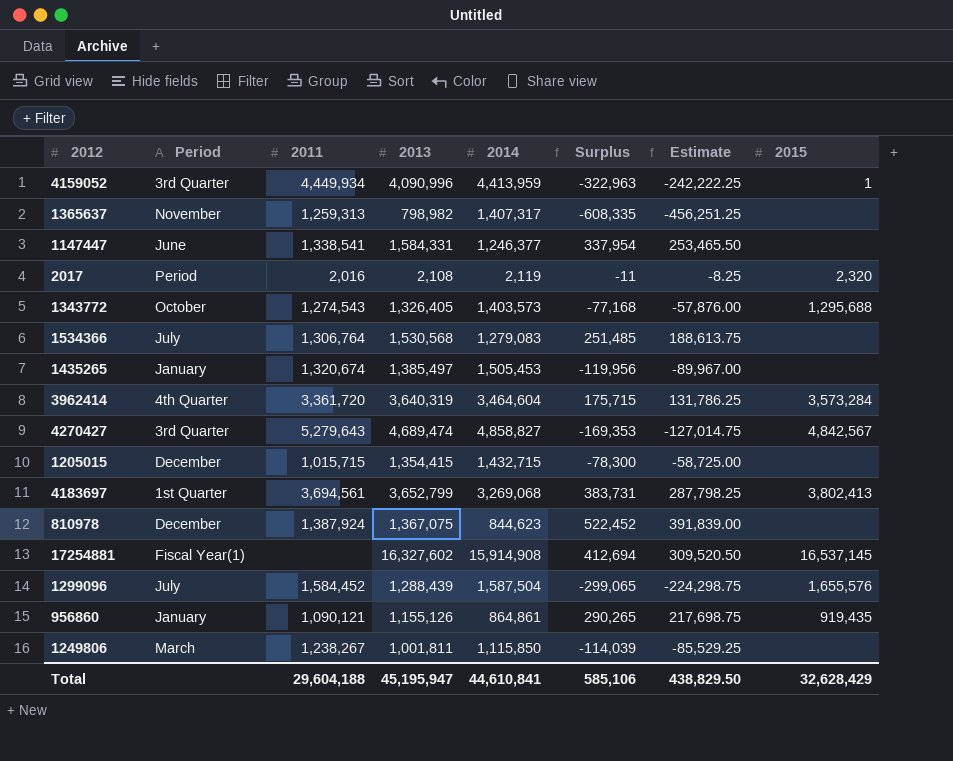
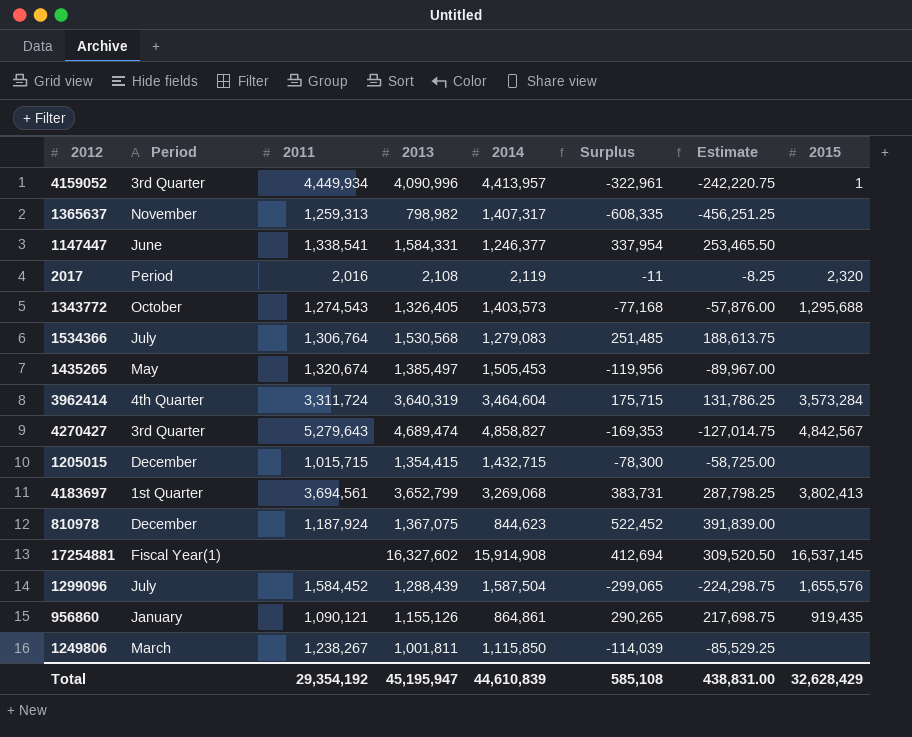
4159052 | 2014: 4,413,959 -> 4,413,957
4159052 | Surplus: -322,963 -> -322,961
4159052 | Estimate: -242,222.25 -> -242,220.75
1435265 | Period: January -> May
3962414 | 2011: 3,361,720 -> 3,311,724
810978 | 2011: 1,387,924 -> 1,187,924
Total | 2011: 29,604,188 -> 29,354,192
Total | 2014: 44,610,841 -> 44,610,839
Total | Surplus: 585,106 -> 585,108
Total | Estimate: 438,829.50 -> 438,831.00

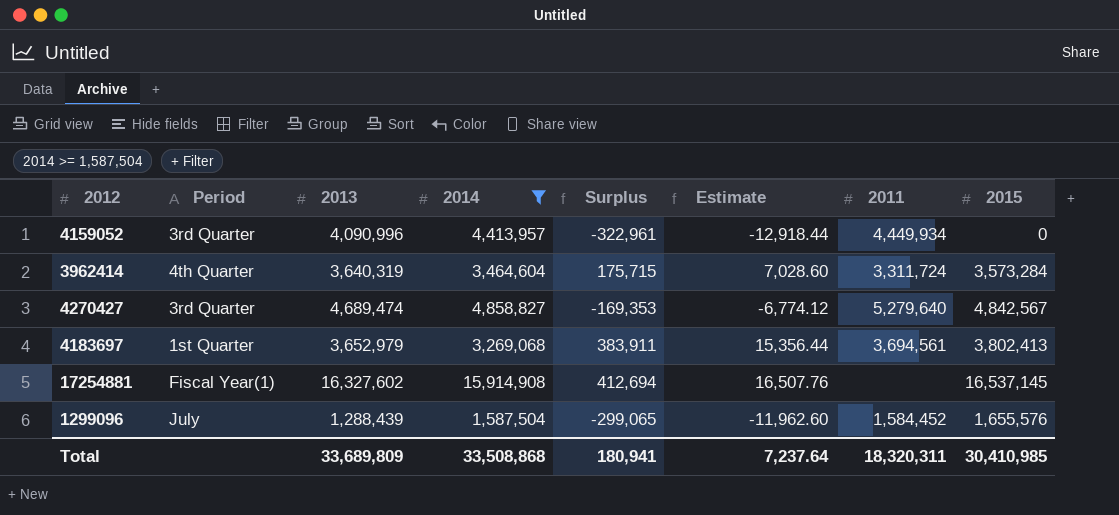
filter: none -> 2014 >= 1,587,504
column Estimate | formula: [Surplus] * 0.75 -> [Surplus] * 0.04
column 2011 | position: 3 -> 7
4159052 | 2015: 1 -> 0
4270427 | 2011: 5,279,643 -> 5,279,640
4183697 | 2013: 3,652,799 -> 3,652,979
4183697 | Surplus: 383,731 -> 383,911
Total | 2013: 45,195,947 -> 33,689,809
Total | 2014: 44,610,839 -> 33,508,868
Total | Surplus: 585,108 -> 180,941
Total | Estimate: 438,831.00 -> 7,237.64
Total | 2011: 29,354,192 -> 18,320,311
Total | 2015: 32,628,429 -> 30,410,985

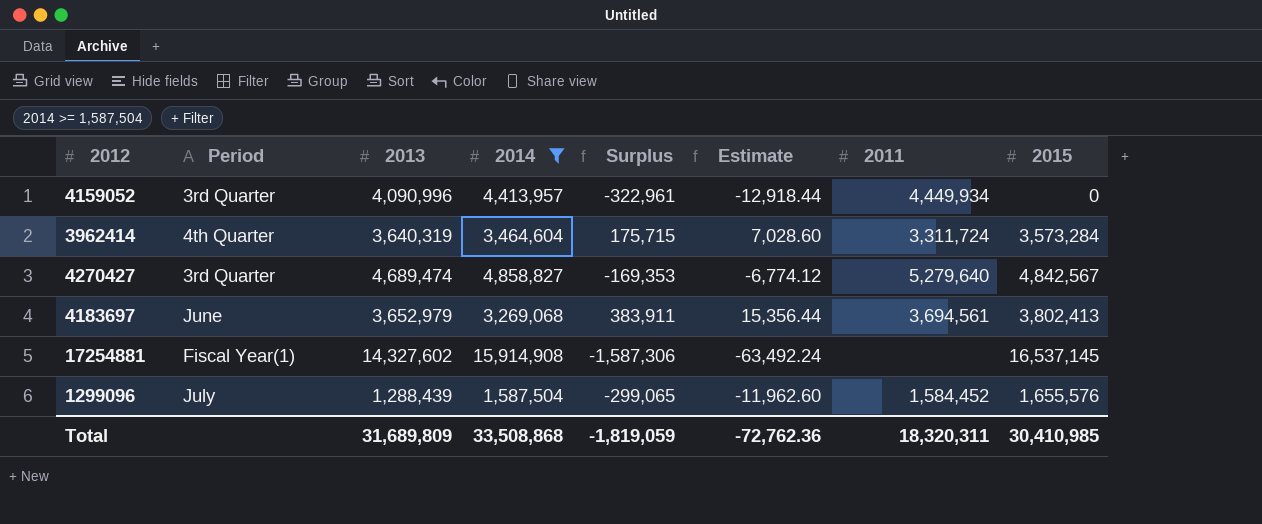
4183697 | Period: 1st Quarter -> June
17254881 | 2013: 16,327,602 -> 14,327,602
17254881 | Surplus: 412,694 -> -1,587,306
17254881 | Estimate: 16,507.76 -> -63,492.24
Total | 2013: 33,689,809 -> 31,689,809
Total | Surplus: 180,941 -> -1,819,059
Total | Estimate: 7,237.64 -> -72,762.36

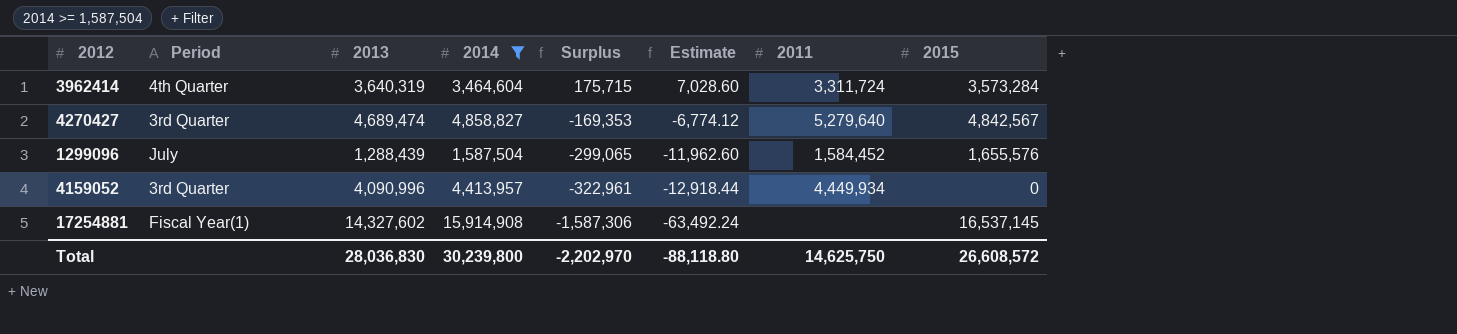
row order: none -> Surplus descending
row 4183697: June | 3,652,979 | 3,269,068 | 383,911 | 15,356.44 | 3,694,561 | 3,802,413 -> none
Total | 2013: 31,689,809 -> 28,036,830
Total | 2014: 33,508,868 -> 30,239,800
Total | Surplus: -1,819,059 -> -2,202,970
Total | Estimate: -72,762.36 -> -88,118.80
Total | 2011: 18,320,311 -> 14,625,750
Total | 2015: 30,410,985 -> 26,608,572

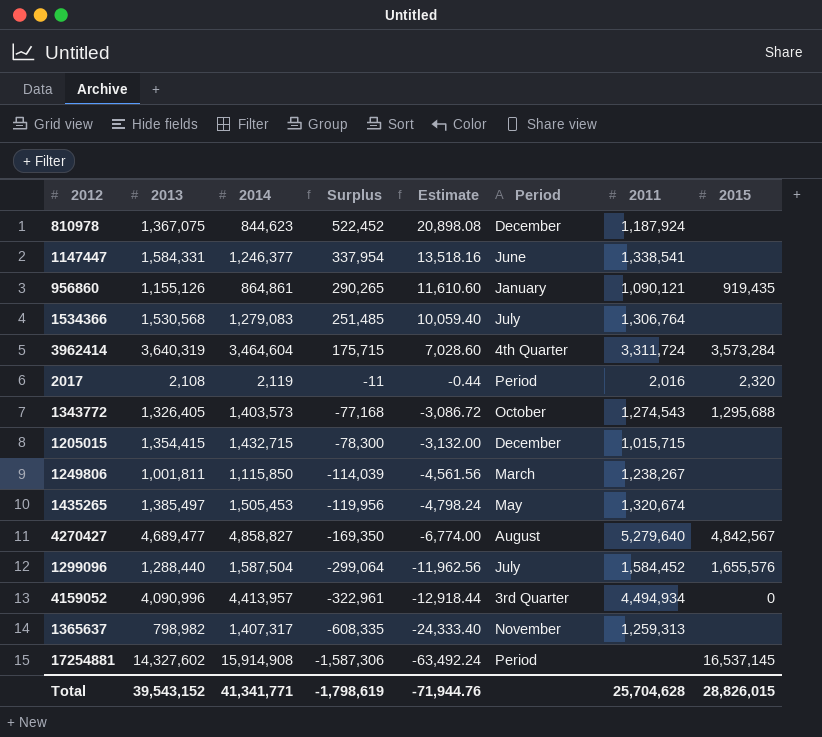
filter: 2014 >= 1,587,504 -> none
column Period | position: 2 -> 6
4270427 | 2013: 4,689,474 -> 4,689,477
4270427 | Surplus: -169,353 -> -169,350
4270427 | Estimate: -6,774.12 -> -6,774.00
4270427 | Period: 3rd Quarter -> August
1299096 | 2013: 1,288,439 -> 1,288,440
1299096 | Surplus: -299,065 -> -299,064
1299096 | Estimate: -11,962.60 -> -11,962.56
4159052 | 2011: 4,449,934 -> 4,494,934
17254881 | Period: Fiscal Year(1) -> Period
Total | 2013: 28,036,830 -> 39,543,152
Total | 2014: 30,239,800 -> 41,341,771
Total | Surplus: -2,202,970 -> -1,798,619
Total | Estimate: -88,118.80 -> -71,944.76
Total | 2011: 14,625,750 -> 25,704,628
Total | 2015: 26,608,572 -> 28,826,015

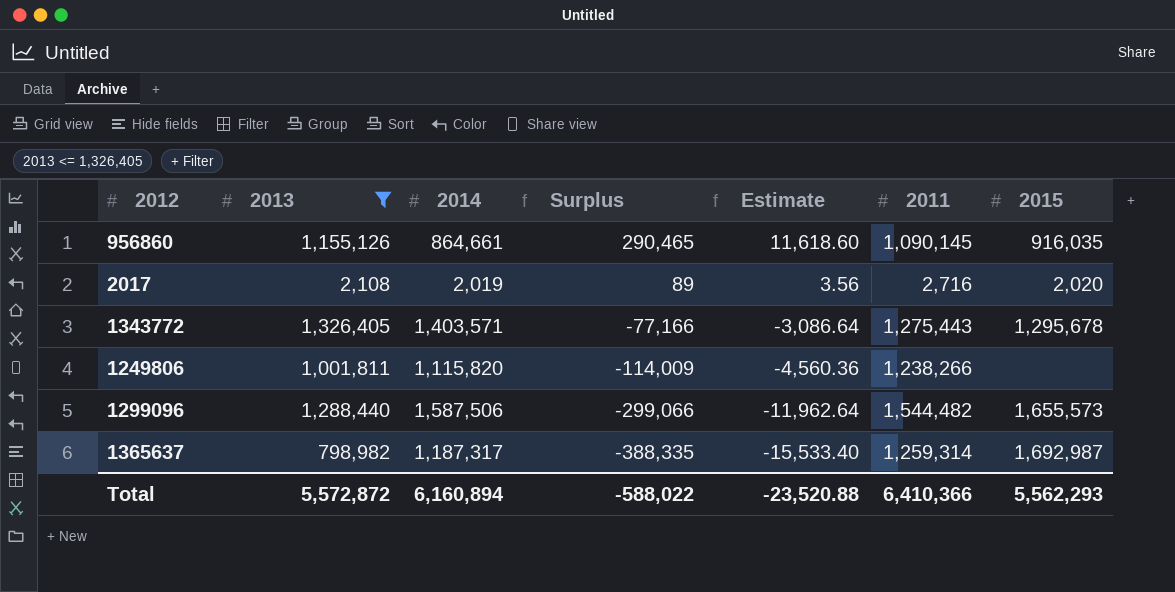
filter: none -> 2013 <= 1,326,405
column Period | position: 6 -> none
956860 | 2014: 864,861 -> 864,661
956860 | Surplus: 290,265 -> 290,465
956860 | Estimate: 11,610.60 -> 11,618.60
956860 | 2011: 1,090,121 -> 1,090,145
956860 | 2015: 919,435 -> 916,035
2017 | 2014: 2,119 -> 2,019
2017 | Surplus: -11 -> 89
2017 | Estimate: -0.44 -> 3.56
2017 | 2011: 2,016 -> 2,716
2017 | 2015: 2,320 -> 2,020
1343772 | 2014: 1,403,573 -> 1,403,571
1343772 | Surplus: -77,168 -> -77,166
1343772 | Estimate: -3,086.72 -> -3,086.64
1343772 | 2011: 1,274,543 -> 1,275,443
1343772 | 2015: 1,295,688 -> 1,295,678
1249806 | 2014: 1,115,850 -> 1,115,820
1249806 | Surplus: -114,039 -> -114,009
1249806 | Estimate: -4,561.56 -> -4,560.36
1249806 | 2011: 1,238,267 -> 1,238,266
1299096 | 2014: 1,587,504 -> 1,587,506
1299096 | Surplus: -299,064 -> -299,066
1299096 | Estimate: -11,962.56 -> -11,962.64
1299096 | 2011: 1,584,452 -> 1,544,482
1299096 | 2015: 1,655,576 -> 1,655,573
1365637 | 2014: 1,407,317 -> 1,187,317
1365637 | Surplus: -608,335 -> -388,335
1365637 | Estimate: -24,333.40 -> -15,533.40
1365637 | 2011: 1,259,313 -> 1,259,314
1365637 | 2015: none -> 1,692,987
Total | 2013: 39,543,152 -> 5,572,872
Total | 2014: 41,341,771 -> 6,160,894
Total | Surplus: -1,798,619 -> -588,022
Total | Estimate: -71,944.76 -> -23,520.88
Total | 2011: 25,704,628 -> 6,410,366
Total | 2015: 28,826,015 -> 5,562,293

